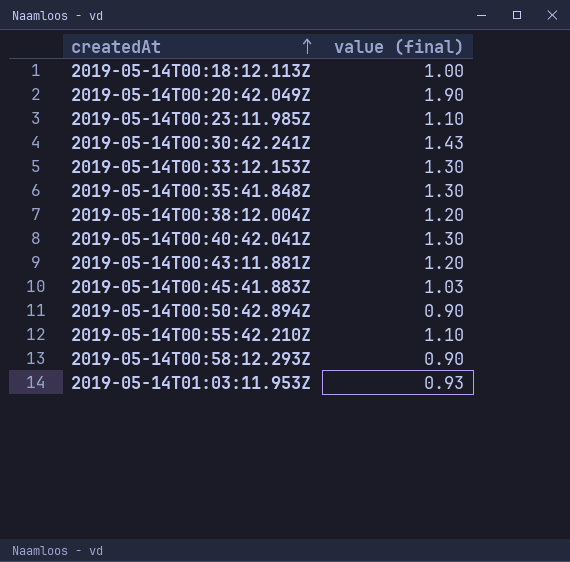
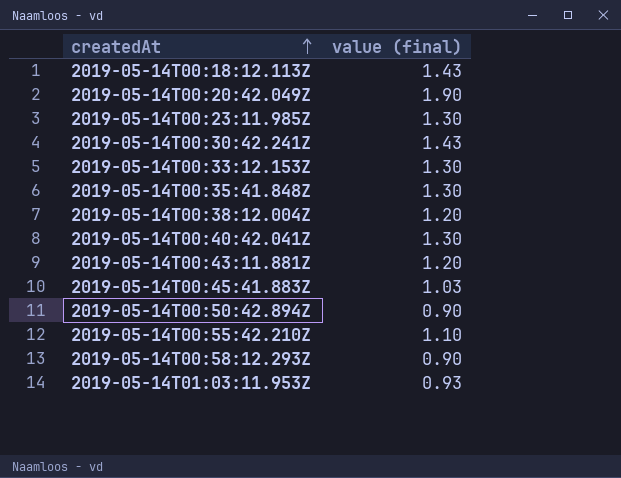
2019-05-14T00:18:12.113Z | value (final): 1.00 -> 1.43
2019-05-14T00:23:11.985Z | value (final): 1.10 -> 1.30

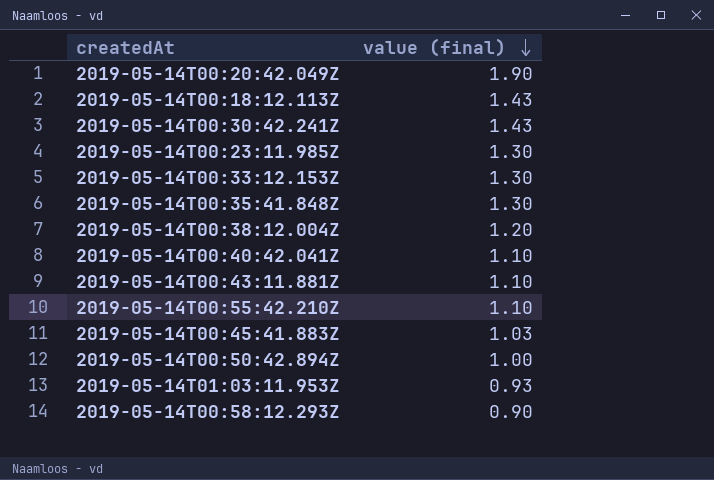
row order: createdAt ascending -> value (final) descending
2019-05-14T00:40:42.041Z | value (final): 1.30 -> 1.10
2019-05-14T00:43:11.881Z | value (final): 1.20 -> 1.10
2019-05-14T00:50:42.894Z | value (final): 0.90 -> 1.00

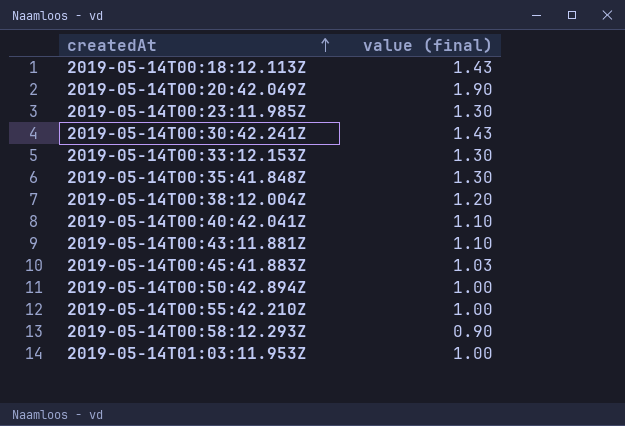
row order: value (final) descending -> createdAt ascending
2019-05-14T00:55:42.210Z | value (final): 1.10 -> 1.00
2019-05-14T01:03:11.953Z | value (final): 0.93 -> 1.00

